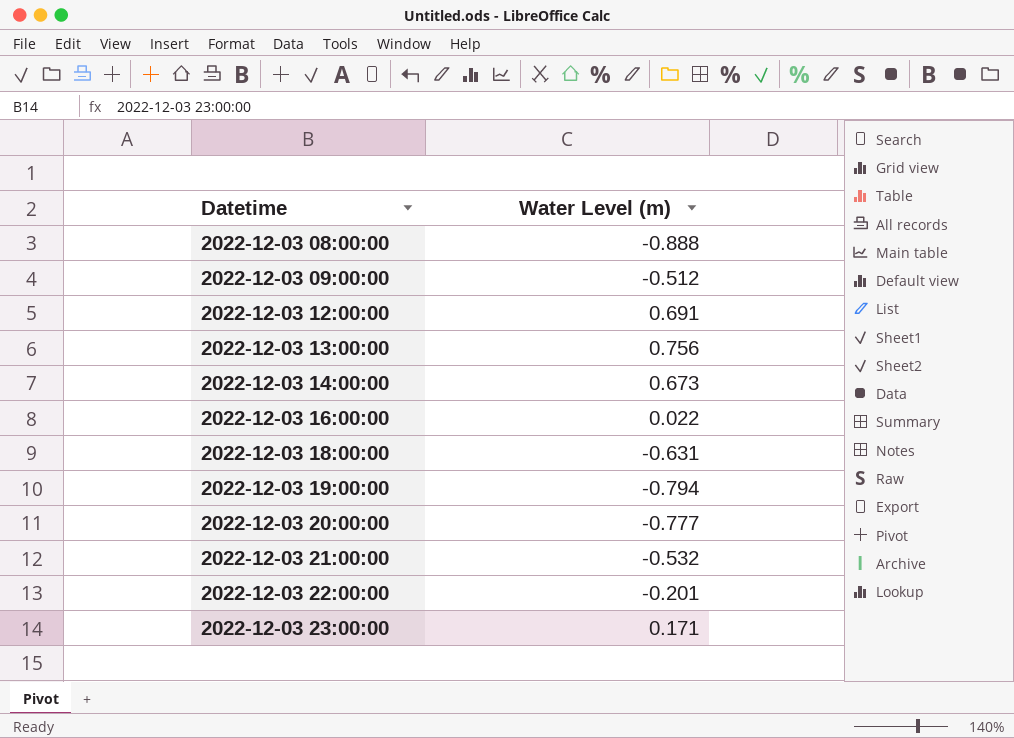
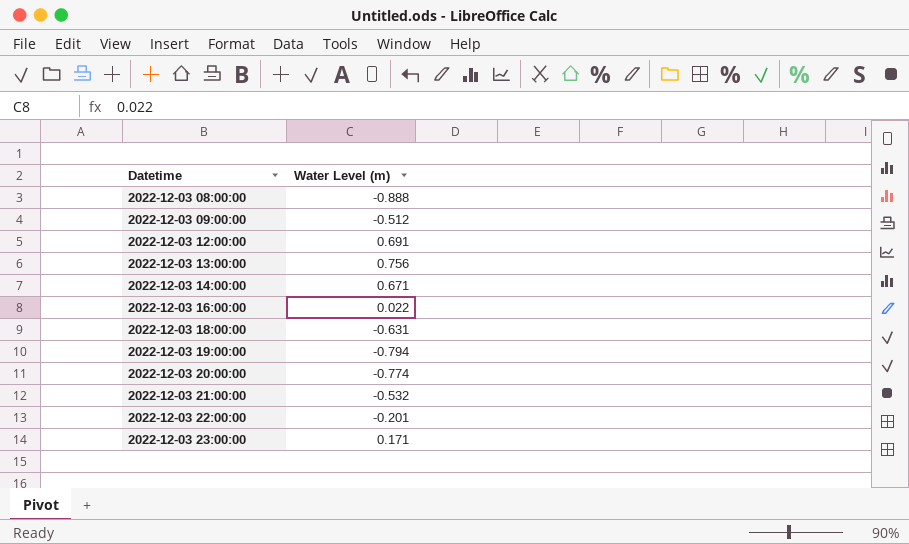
2022-12-03 14:00:00 | Water Level (m): 0.673 -> 0.671
2022-12-03 20:00:00 | Water Level (m): -0.777 -> -0.774

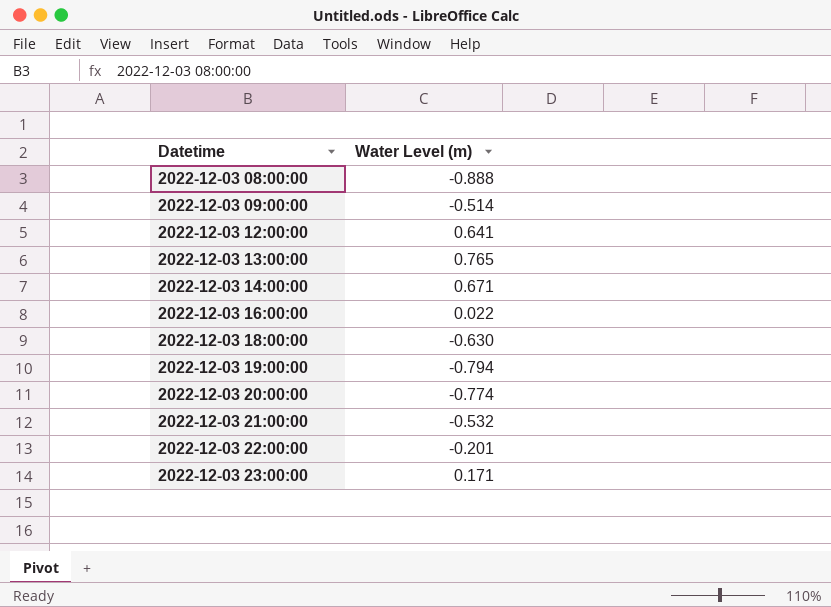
2022-12-03 09:00:00 | Water Level (m): -0.512 -> -0.514
2022-12-03 12:00:00 | Water Level (m): 0.691 -> 0.641
2022-12-03 13:00:00 | Water Level (m): 0.756 -> 0.765
2022-12-03 18:00:00 | Water Level (m): -0.631 -> -0.630

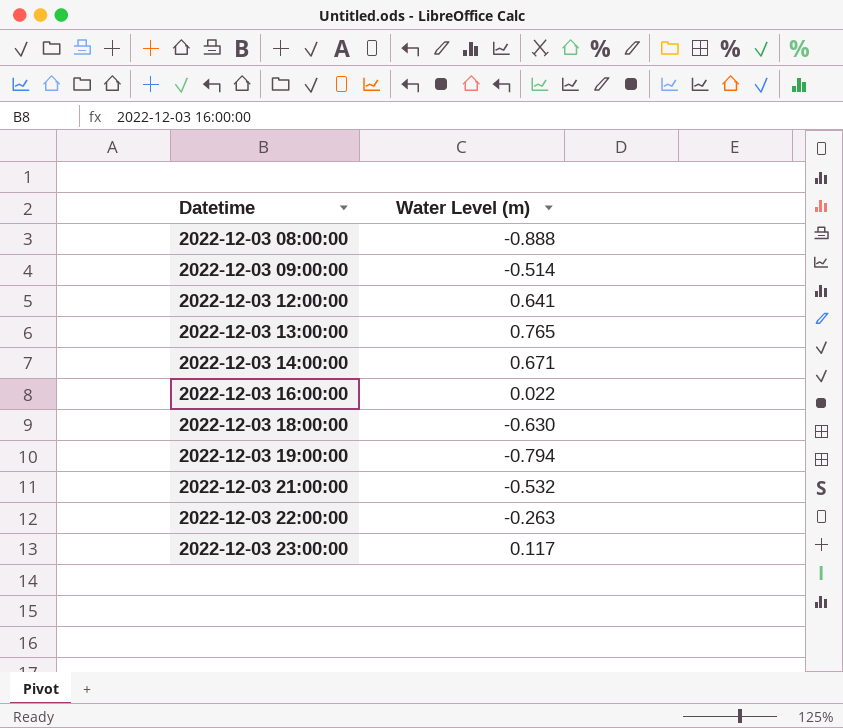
row 2022-12-03 20:00:00: -0.774 -> none
2022-12-03 22:00:00 | Water Level (m): -0.201 -> -0.263
2022-12-03 23:00:00 | Water Level (m): 0.171 -> 0.117

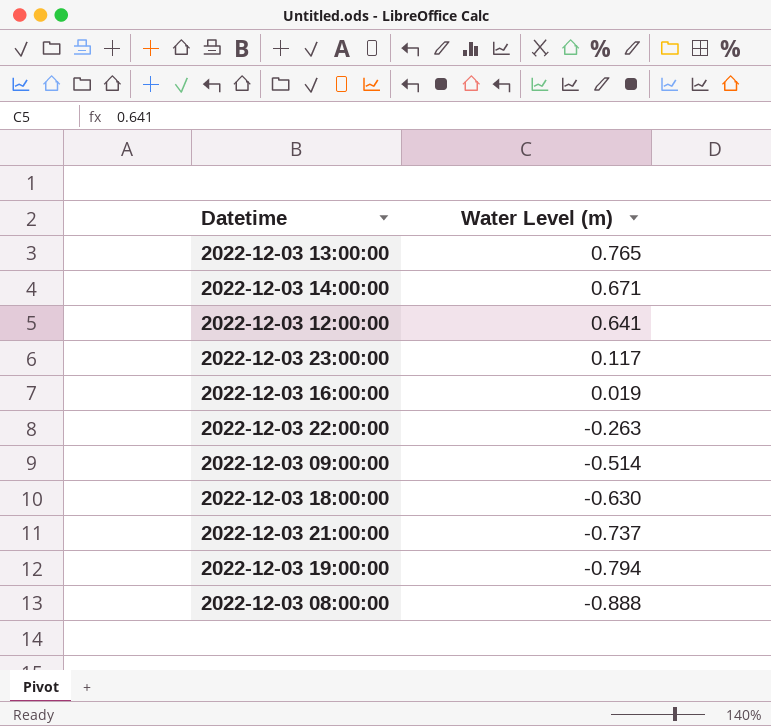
row order: Datetime ascending -> Water Level (m) descending
2022-12-03 16:00:00 | Water Level (m): 0.022 -> 0.019
2022-12-03 21:00:00 | Water Level (m): -0.532 -> -0.737

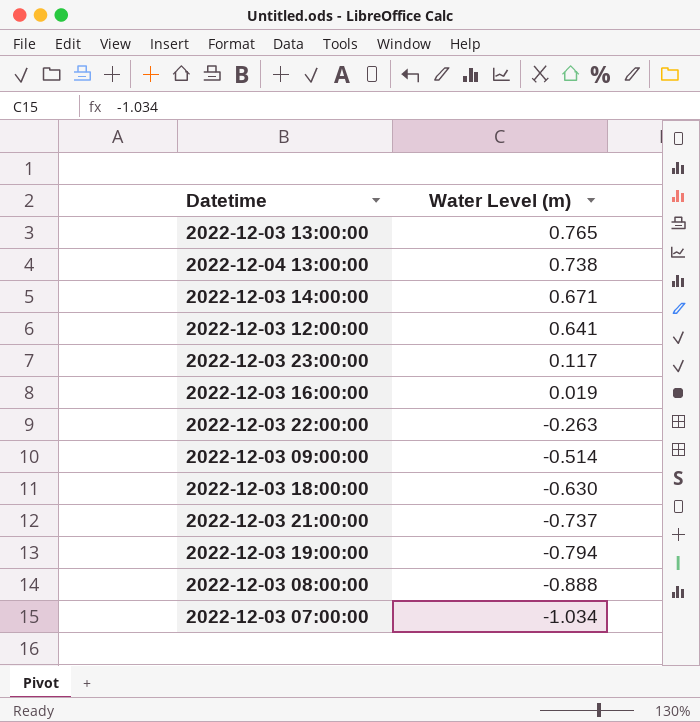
row 2022-12-04 13:00:00: none -> 0.738
row 2022-12-03 07:00:00: none -> -1.034

